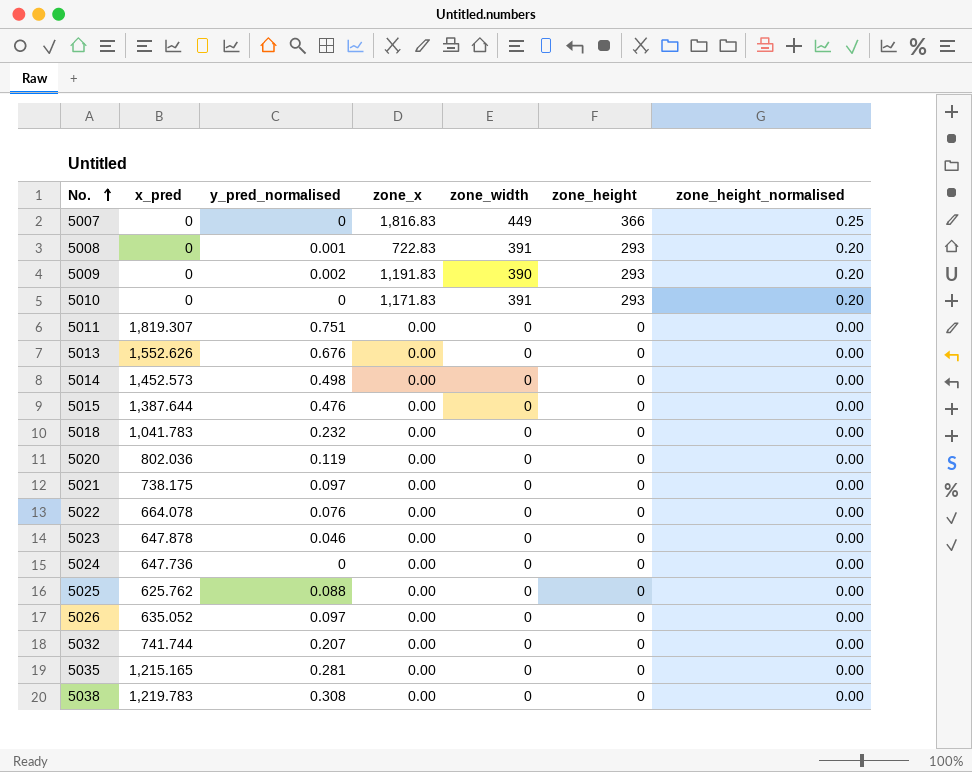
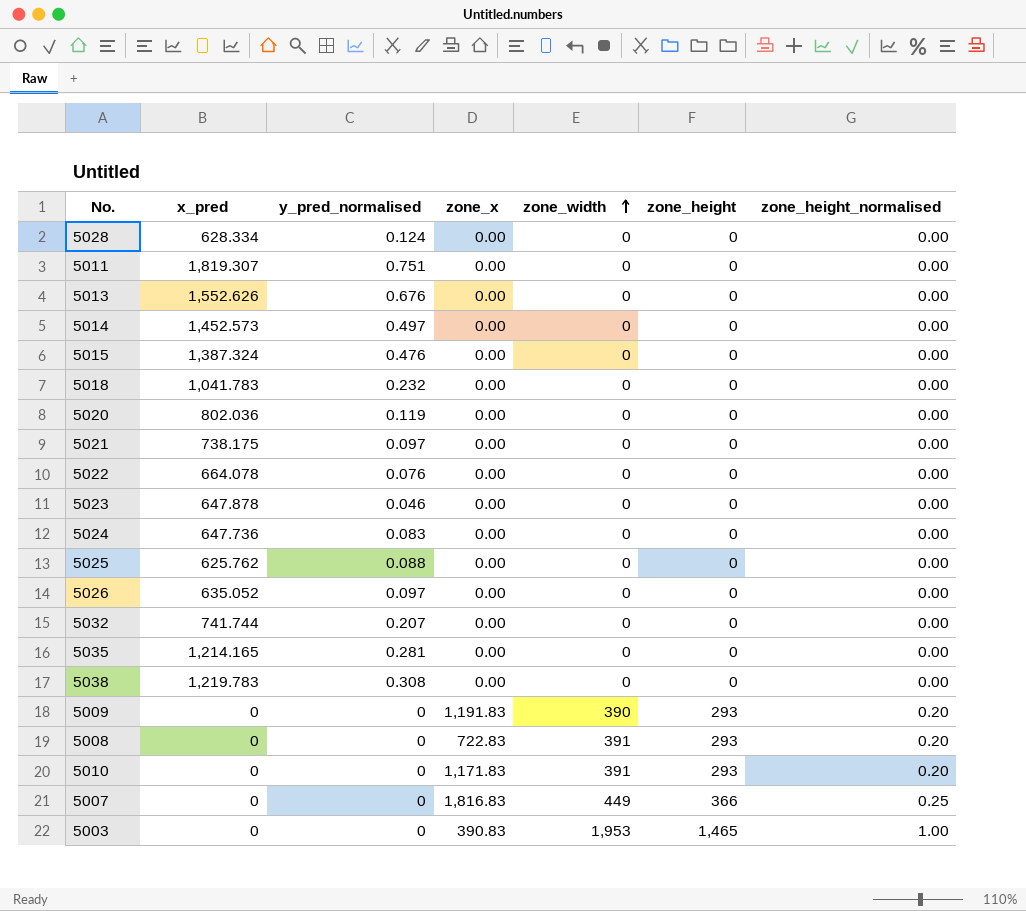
row order: No. ascending -> zone_width ascending
row 5028: none -> 628.334 | 0.124 | 0.00 | 0 | 0 | 0.00
5014 | y_pred_normalised: 0.498 -> 0.497
5015 | x_pred: 1,387.644 -> 1,387.324
5024 | y_pred_normalised: 0 -> 0.083
5035 | x_pred: 1,215.165 -> 1,214.165
5009 | y_pred_normalised: 0.002 -> 0
5008 | y_pred_normalised: 0.001 -> 0
row 5003: none -> 0 | 0 | 390.83 | 1,953 | 1,465 | 1.00

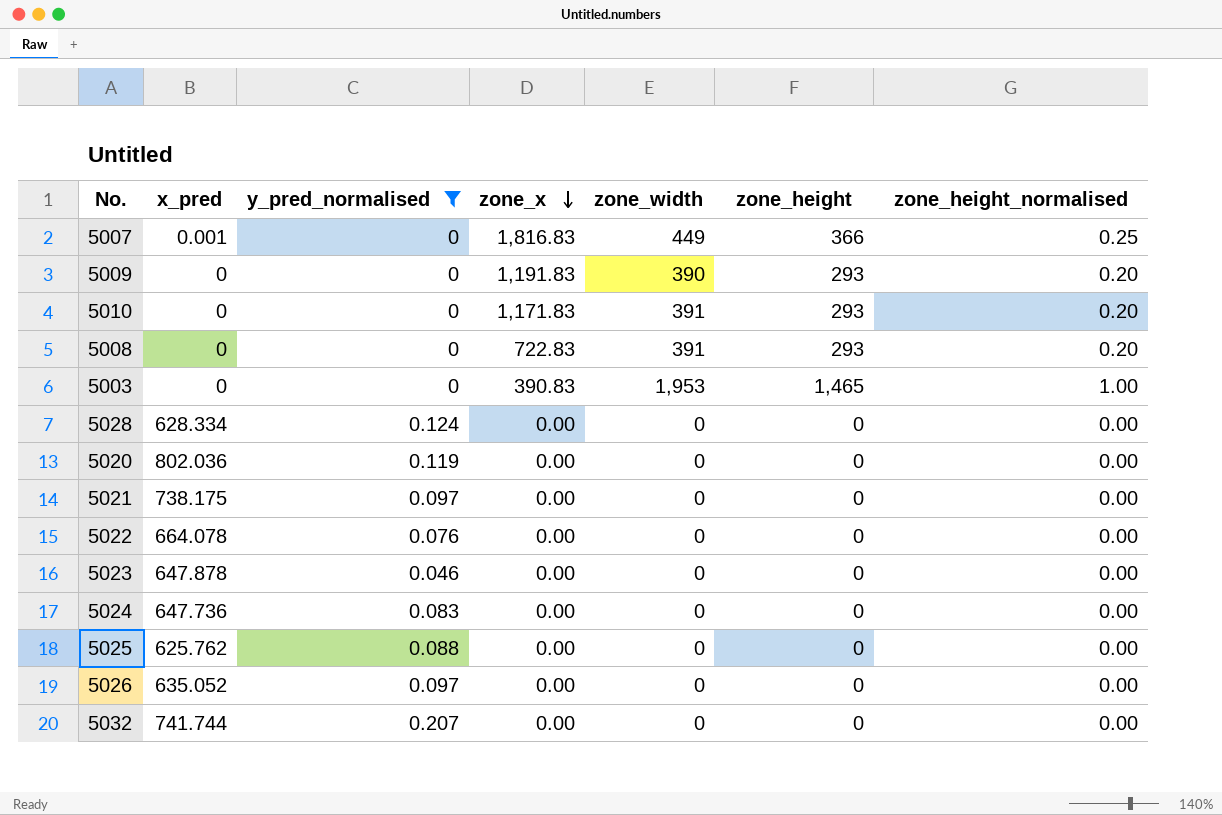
filter: none -> y_pred_normalised <= 0.207
row order: zone_width ascending -> zone_x descending
5007 | x_pred: 0 -> 0.001

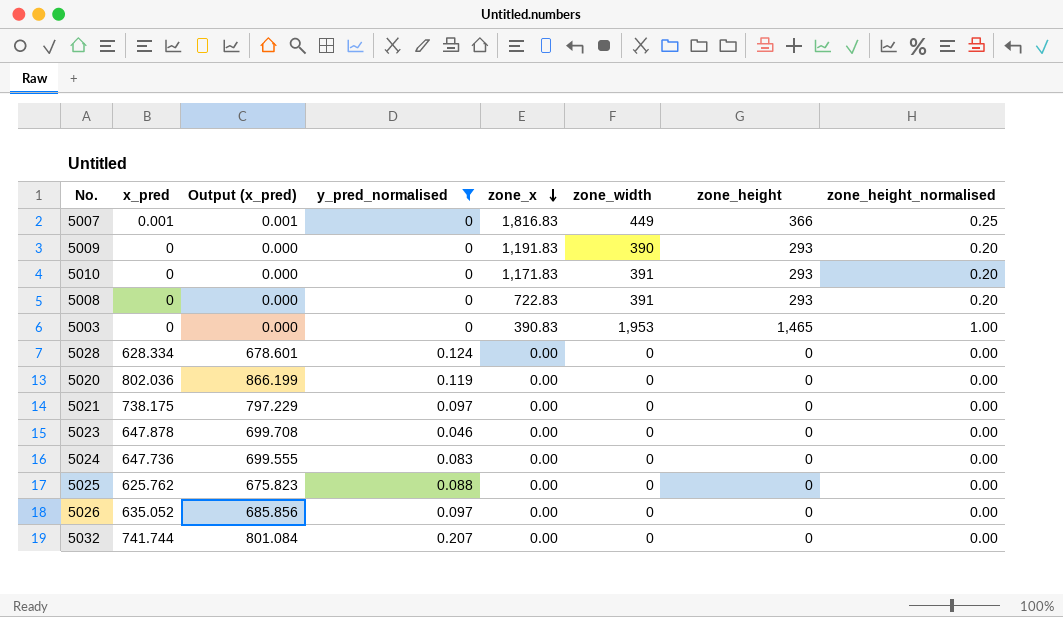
column Output (x_pred) | formula: none -> [x_pred] * 1.08
row 5022: 664.078 | 0.076 | 0.00 | 0 | 0 | 0.00 -> none

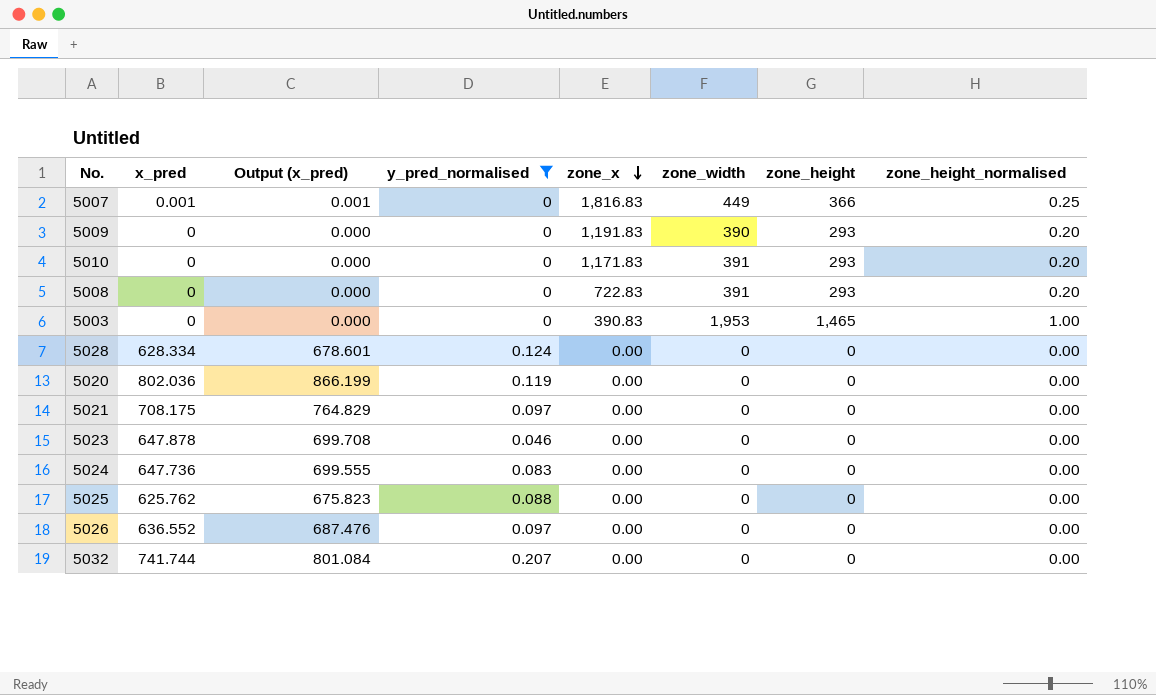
5021 | x_pred: 738.175 -> 708.175
5021 | Output (x_pred): 797.229 -> 764.829
5026 | x_pred: 635.052 -> 636.552
5026 | Output (x_pred): 685.856 -> 687.476

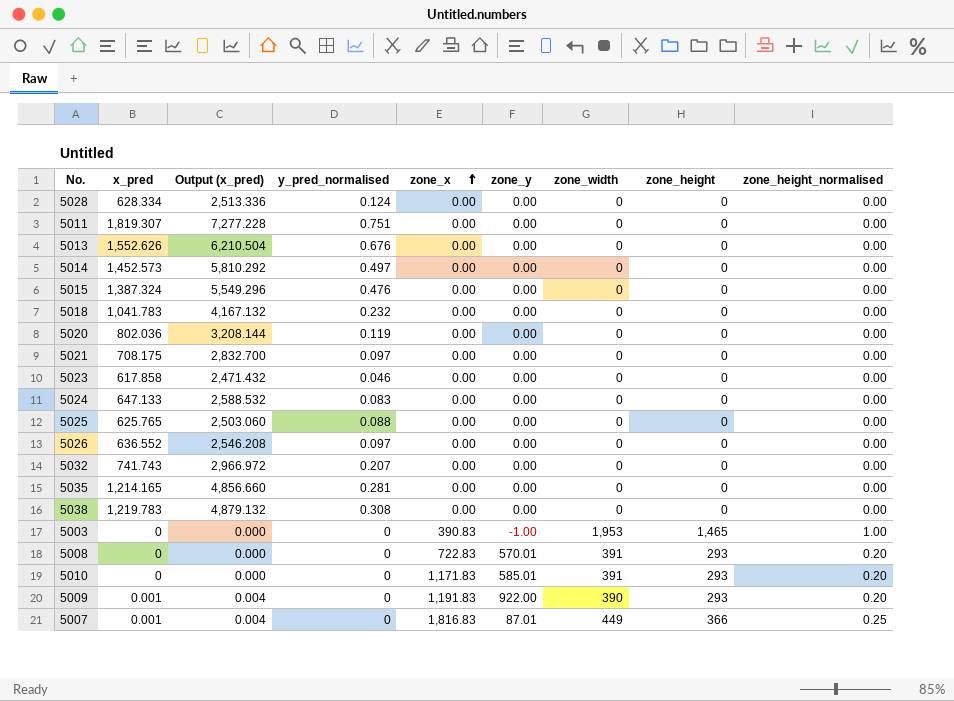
filter: y_pred_normalised <= 0.207 -> none
row order: zone_x descending -> zone_x ascending
column Output (x_pred) | formula: [x_pred] * 1.08 -> [x_pred] * 4
column zone_y | position: none -> 6
5023 | x_pred: 647.878 -> 617.858
5024 | x_pred: 647.736 -> 647.133
5025 | x_pred: 625.762 -> 625.765
5032 | x_pred: 741.744 -> 741.743
5009 | x_pred: 0 -> 0.001

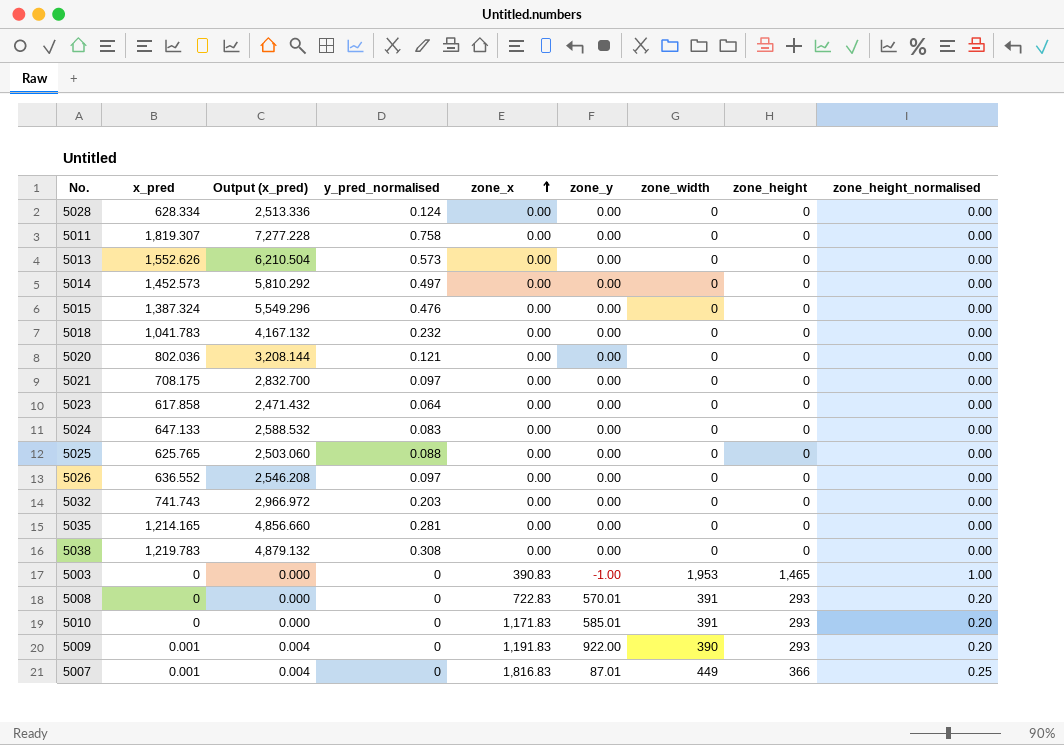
5011 | y_pred_normalised: 0.751 -> 0.758
5013 | y_pred_normalised: 0.676 -> 0.573
5020 | y_pred_normalised: 0.119 -> 0.121
5023 | y_pred_normalised: 0.046 -> 0.064
5032 | y_pred_normalised: 0.207 -> 0.203

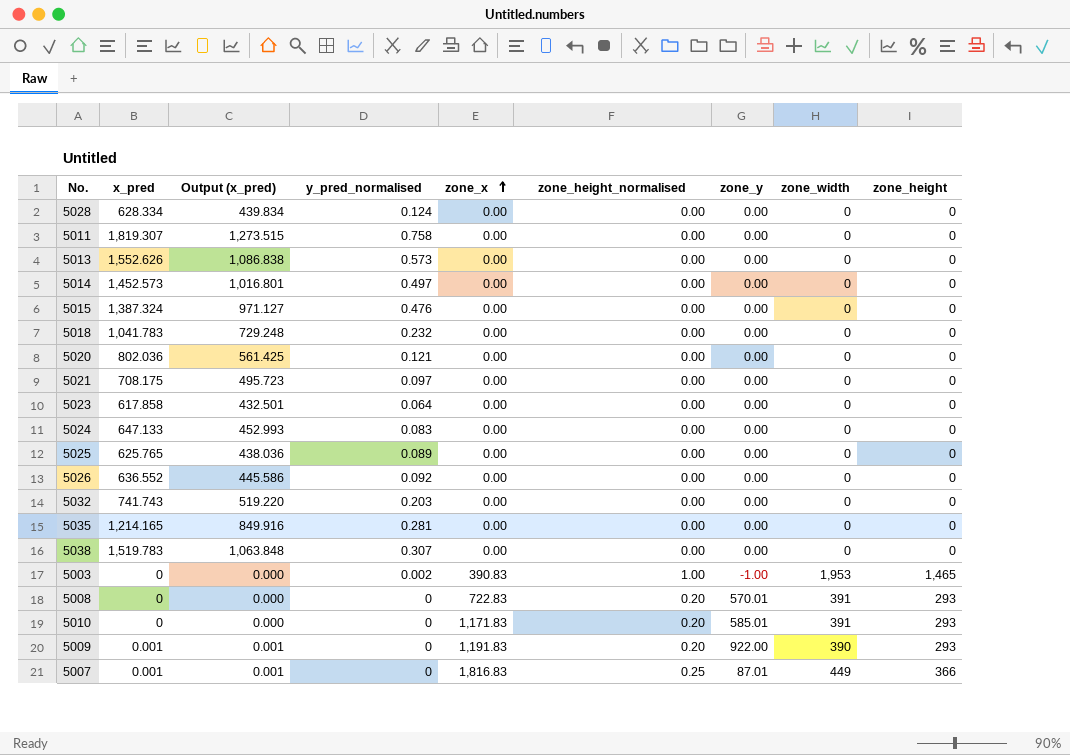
column Output (x_pred) | formula: [x_pred] * 4 -> [x_pred] * 0.7
column zone_height_normalised | position: 9 -> 6
5025 | y_pred_normalised: 0.088 -> 0.089
5026 | y_pred_normalised: 0.097 -> 0.092
5038 | x_pred: 1,219.783 -> 1,519.783
5038 | y_pred_normalised: 0.308 -> 0.307
5003 | y_pred_normalised: 0 -> 0.002

